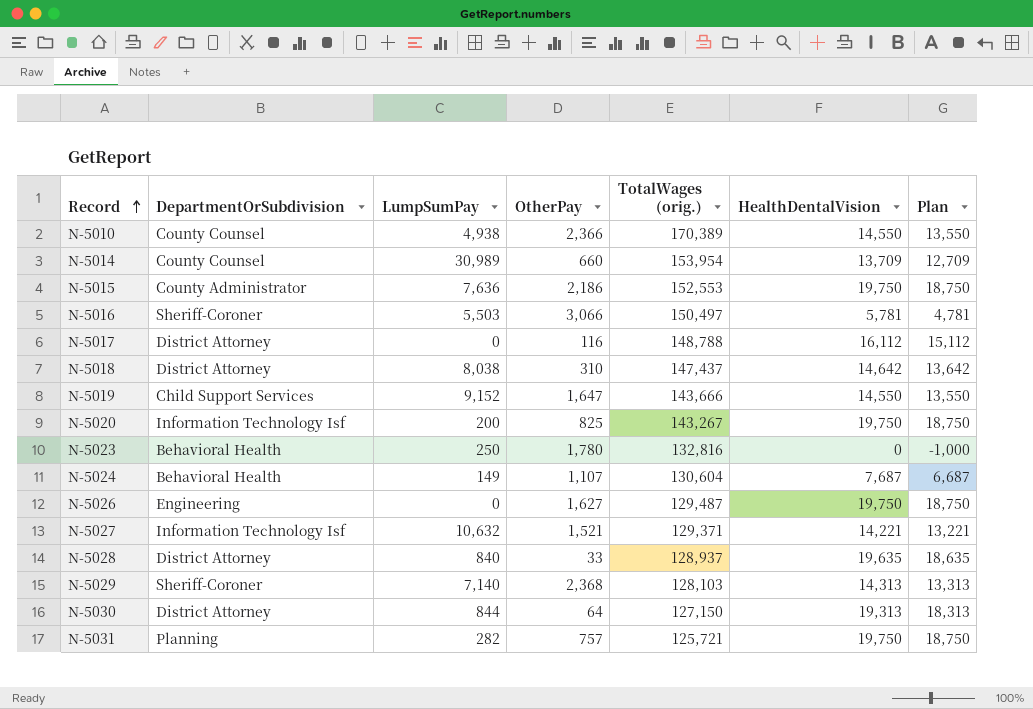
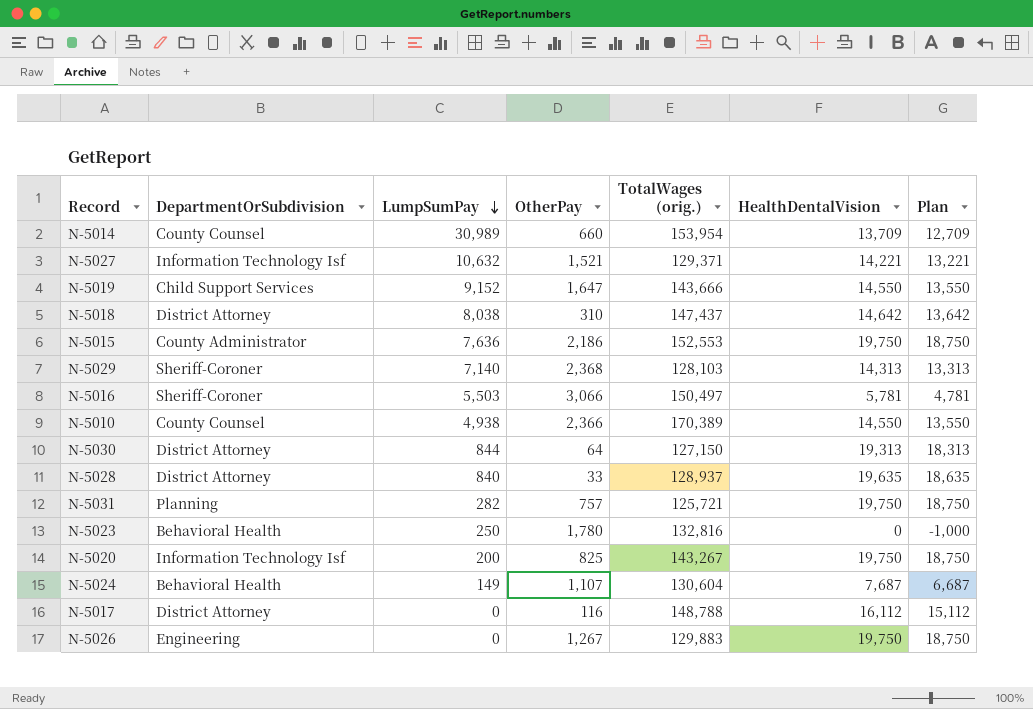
row order: Record ascending -> LumpSumPay descending
N-5026 | OtherPay: 1,627 -> 1,267
N-5026 | TotalWages (orig.): 129,487 -> 129,883

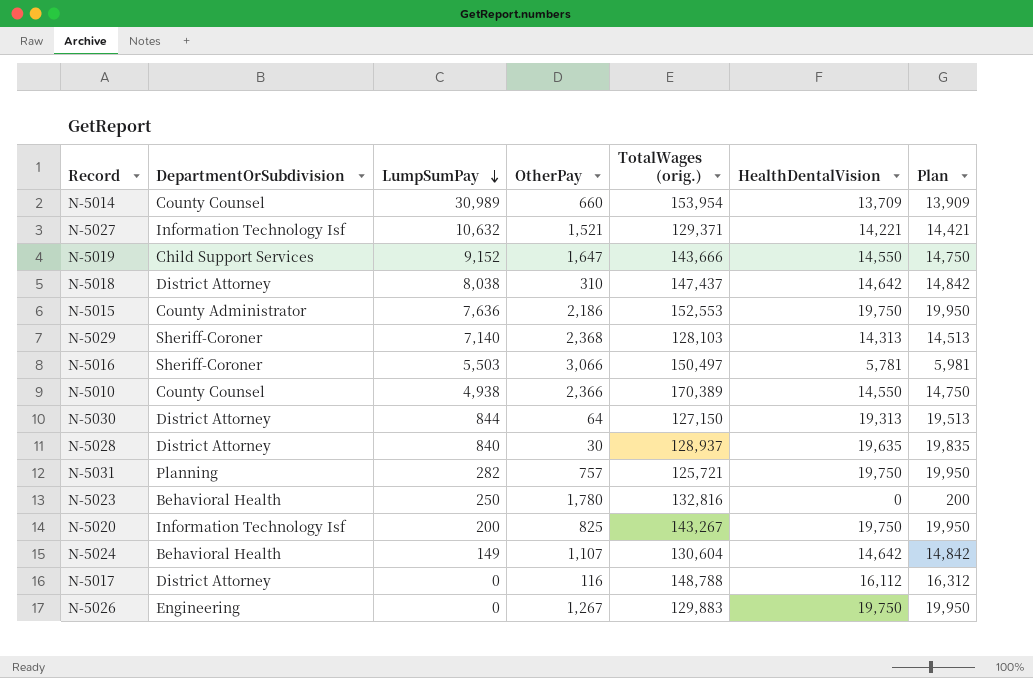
column Plan | formula: [HealthDentalVision] - 1000 -> [HealthDentalVision] + 200
N-5028 | OtherPay: 33 -> 30
N-5024 | HealthDentalVision: 7,687 -> 14,642

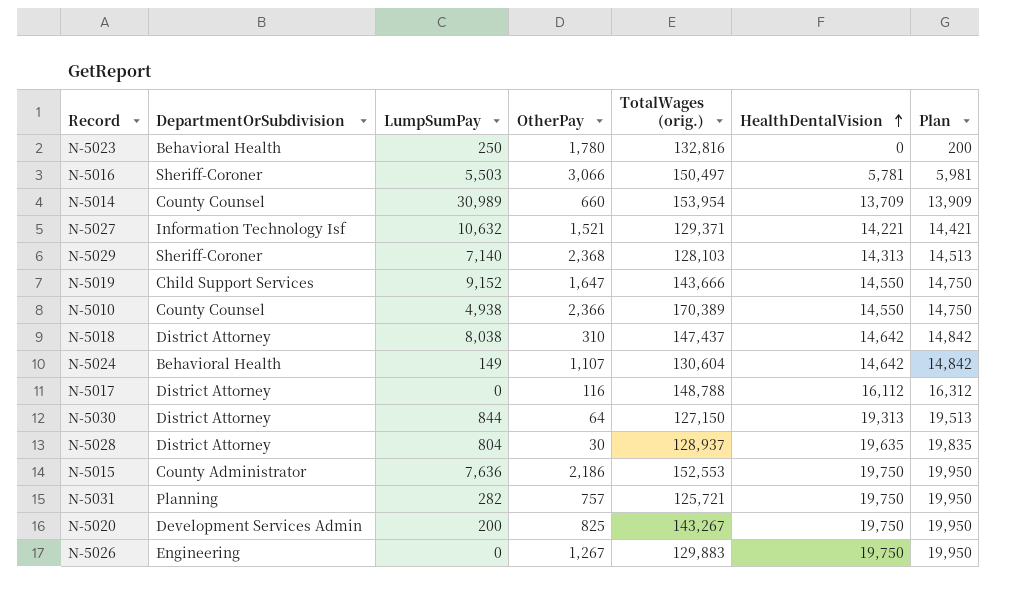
row order: LumpSumPay descending -> HealthDentalVision ascending
N-5028 | LumpSumPay: 840 -> 804
N-5020 | DepartmentOrSubdivision: Information Technology Isf -> Development Services Admin

